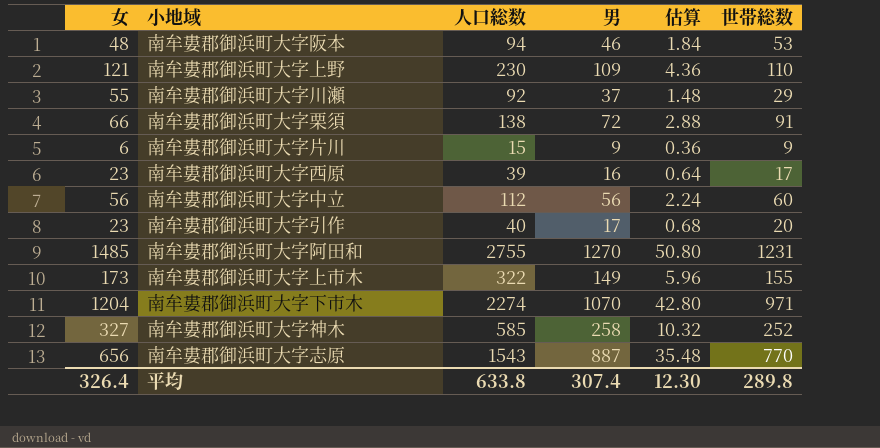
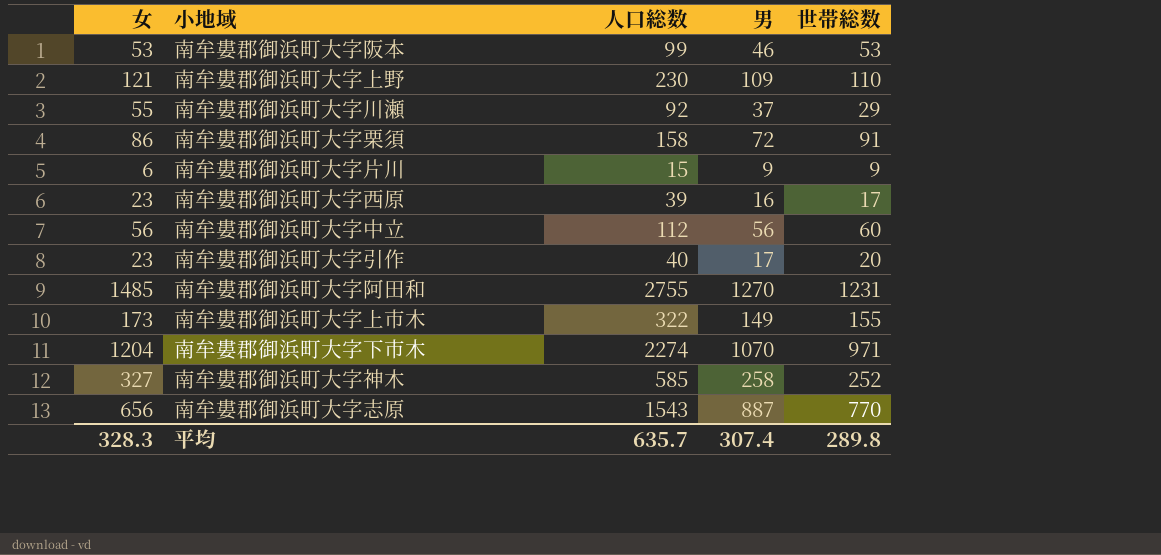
column 估算 | formula: [男] * 0.04 -> none
南牟婁郡御浜町大字阪本 | 女: 48 -> 53
南牟婁郡御浜町大字阪本 | 人口総数: 94 -> 99
南牟婁郡御浜町大字栗須 | 女: 66 -> 86
南牟婁郡御浜町大字栗須 | 人口総数: 138 -> 158
平均 | 女: 326.4 -> 328.3
平均 | 人口総数: 633.8 -> 635.7

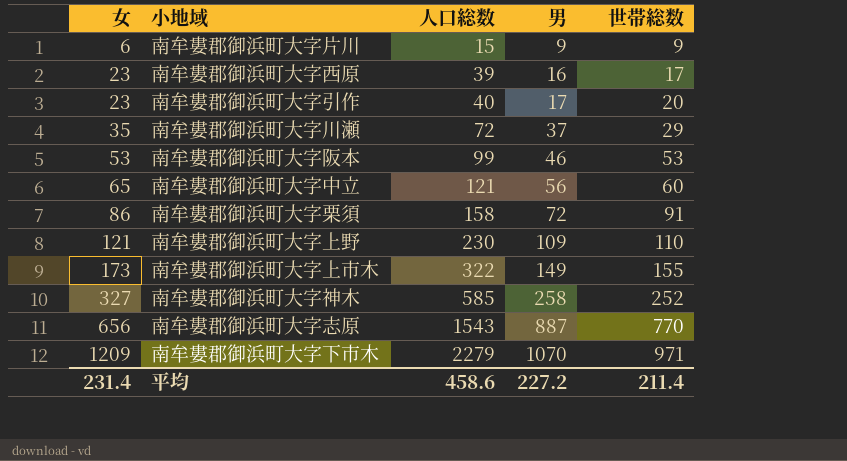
row order: none -> 女 ascending
row 南牟婁郡御浜町大字阿田和: 1485 | 2755 | 1270 | 1231 -> none
南牟婁郡御浜町大字川瀬 | 女: 55 -> 35
南牟婁郡御浜町大字川瀬 | 人口総数: 92 -> 72
南牟婁郡御浜町大字中立 | 女: 56 -> 65
南牟婁郡御浜町大字中立 | 人口総数: 112 -> 121
南牟婁郡御浜町大字下市木 | 女: 1204 -> 1209
南牟婁郡御浜町大字下市木 | 人口総数: 2274 -> 2279
平均 | 女: 328.3 -> 231.4
平均 | 人口総数: 635.7 -> 458.6
平均 | 男: 307.4 -> 227.2
平均 | 世帯総数: 289.8 -> 211.4

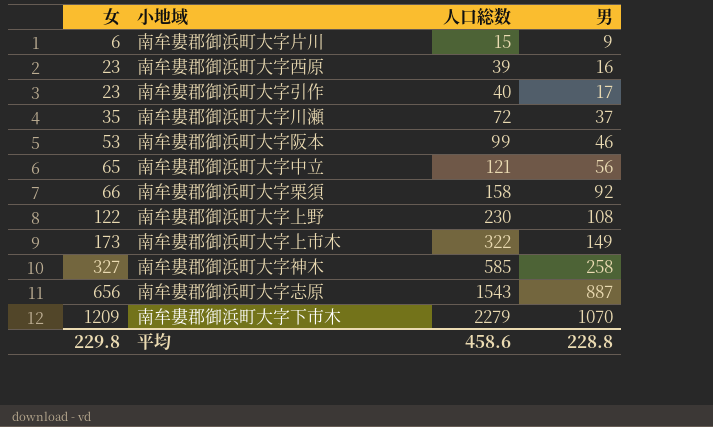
column 世帯総数 | position: 5 -> none
南牟婁郡御浜町大字栗須 | 女: 86 -> 66
南牟婁郡御浜町大字栗須 | 男: 72 -> 92
南牟婁郡御浜町大字上野 | 女: 121 -> 122
南牟婁郡御浜町大字上野 | 男: 109 -> 108
平均 | 女: 231.4 -> 229.8
平均 | 男: 227.2 -> 228.8

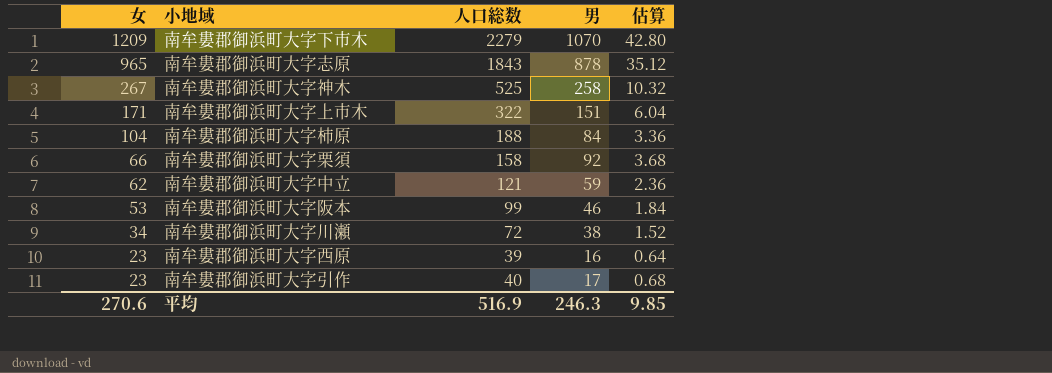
row order: 女 ascending -> 女 descending
column 估算 | formula: none -> [男] * 0.04
row 南牟婁郡御浜町大字片川: 6 | 15 | 9 -> none
row 南牟婁郡御浜町大字上野: 122 | 230 | 108 -> none
南牟婁郡御浜町大字志原 | 女: 656 -> 965
南牟婁郡御浜町大字志原 | 人口総数: 1543 -> 1843
南牟婁郡御浜町大字志原 | 男: 887 -> 878
南牟婁郡御浜町大字神木 | 女: 327 -> 267
南牟婁郡御浜町大字神木 | 人口総数: 585 -> 525
南牟婁郡御浜町大字上市木 | 女: 173 -> 171
南牟婁郡御浜町大字上市木 | 男: 149 -> 151
row 南牟婁郡御浜町大字柿原: none -> 104 | 188 | 84 | 3.36
南牟婁郡御浜町大字中立 | 女: 65 -> 62
南牟婁郡御浜町大字中立 | 男: 56 -> 59
南牟婁郡御浜町大字川瀬 | 女: 35 -> 34
南牟婁郡御浜町大字川瀬 | 男: 37 -> 38
平均 | 女: 229.8 -> 270.6
平均 | 人口総数: 458.6 -> 516.9
平均 | 男: 228.8 -> 246.3

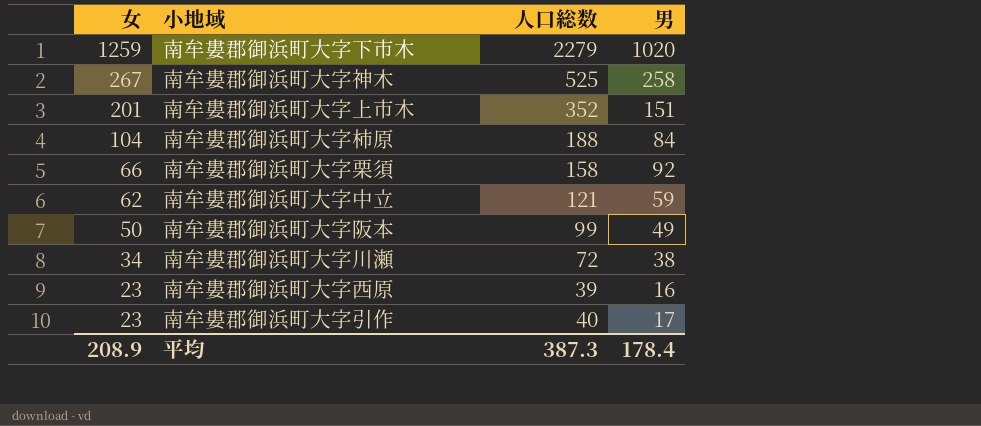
column 估算 | formula: [男] * 0.04 -> none
row 南牟婁郡御浜町大字志原: 965 | 1843 | 878 | 35.12 -> none
南牟婁郡御浜町大字下市木 | 女: 1209 -> 1259
南牟婁郡御浜町大字下市木 | 男: 1070 -> 1020
南牟婁郡御浜町大字上市木 | 女: 171 -> 201
南牟婁郡御浜町大字上市木 | 人口総数: 322 -> 352
南牟婁郡御浜町大字阪本 | 女: 53 -> 50
南牟婁郡御浜町大字阪本 | 男: 46 -> 49
平均 | 女: 270.6 -> 208.9
平均 | 人口総数: 516.9 -> 387.3
平均 | 男: 246.3 -> 178.4

